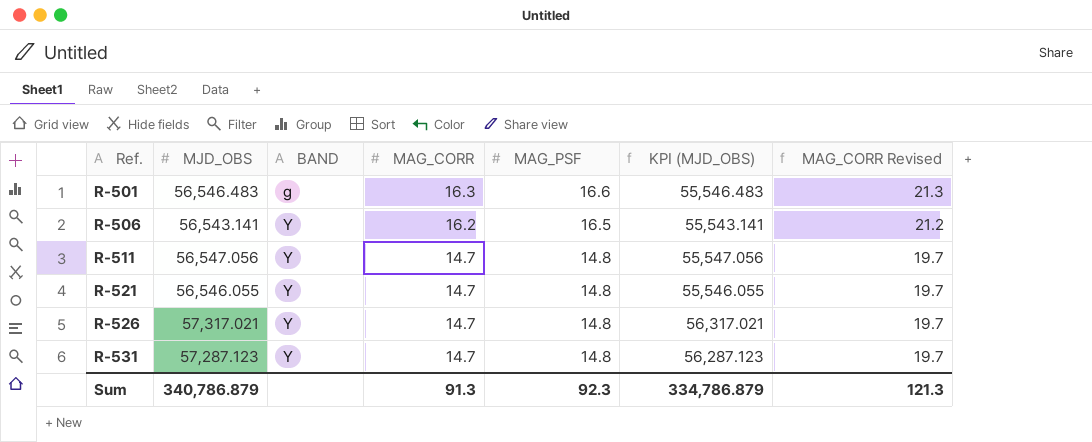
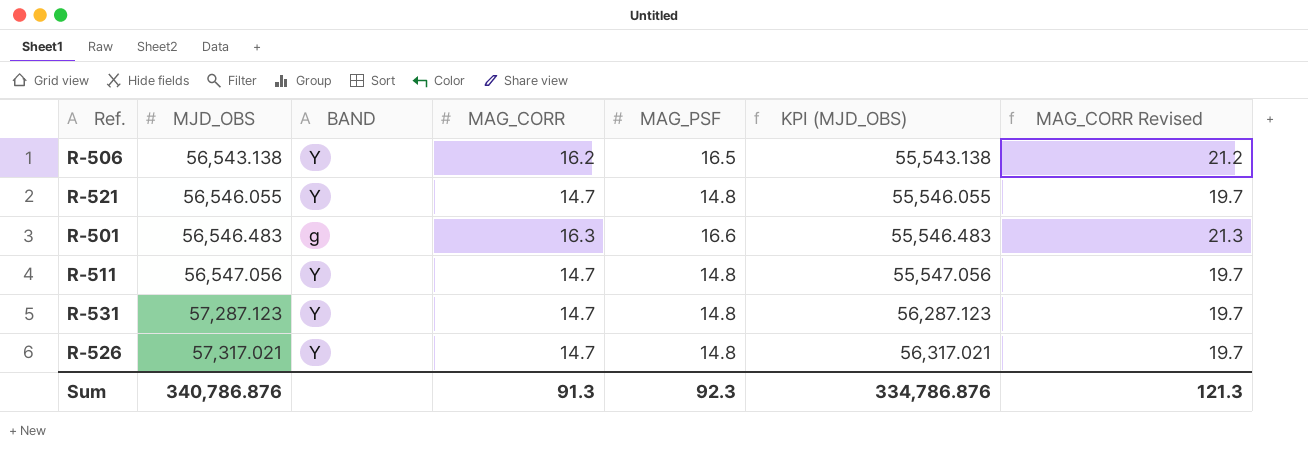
row order: Ref. ascending -> MJD_OBS ascending
R-506 | MJD_OBS: 56,543.141 -> 56,543.138
R-506 | KPI (MJD_OBS): 55,543.141 -> 55,543.138
Sum | MJD_OBS: 340,786.879 -> 340,786.876
Sum | KPI (MJD_OBS): 334,786.879 -> 334,786.876

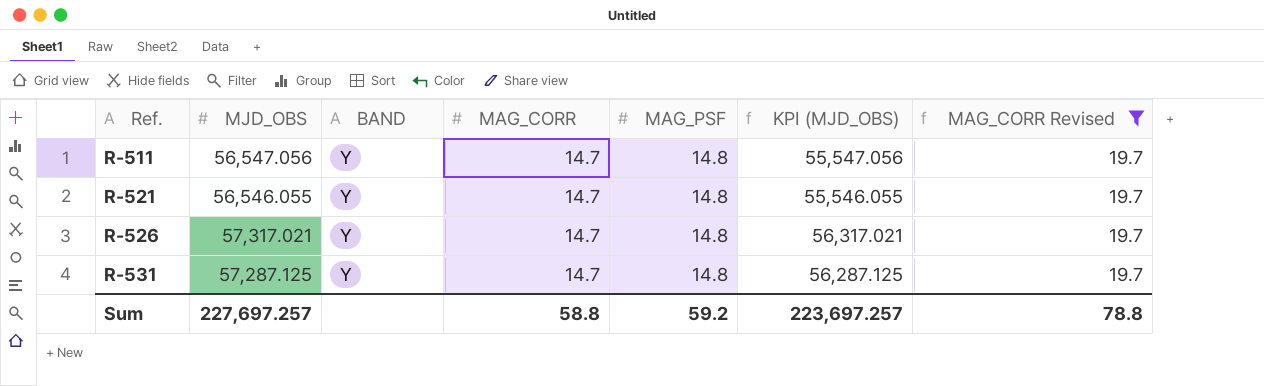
filter: none -> MAG_CORR Revised = 19.7
row order: MJD_OBS ascending -> Ref. ascending
R-531 | MJD_OBS: 57,287.123 -> 57,287.125
R-531 | KPI (MJD_OBS): 56,287.123 -> 56,287.125
Sum | MJD_OBS: 340,786.876 -> 227,697.257
Sum | MAG_CORR: 91.3 -> 58.8
Sum | MAG_PSF: 92.3 -> 59.2
Sum | KPI (MJD_OBS): 334,786.876 -> 223,697.257
Sum | MAG_CORR Revised: 121.3 -> 78.8

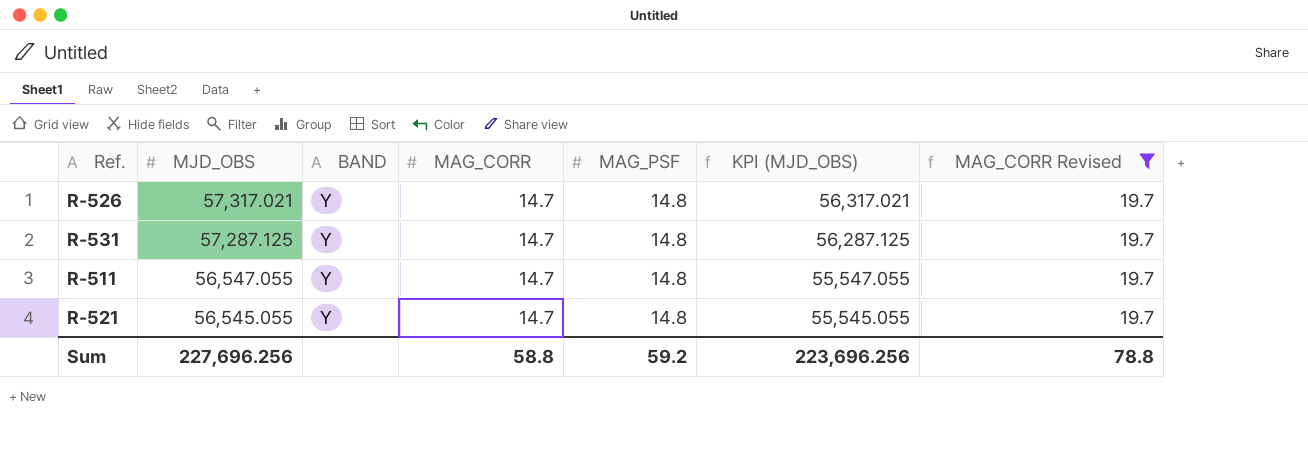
row order: Ref. ascending -> MJD_OBS descending
R-511 | MJD_OBS: 56,547.056 -> 56,547.055
R-511 | KPI (MJD_OBS): 55,547.056 -> 55,547.055
R-521 | MJD_OBS: 56,546.055 -> 56,545.055
R-521 | KPI (MJD_OBS): 55,546.055 -> 55,545.055
Sum | MJD_OBS: 227,697.257 -> 227,696.256
Sum | KPI (MJD_OBS): 223,697.257 -> 223,696.256

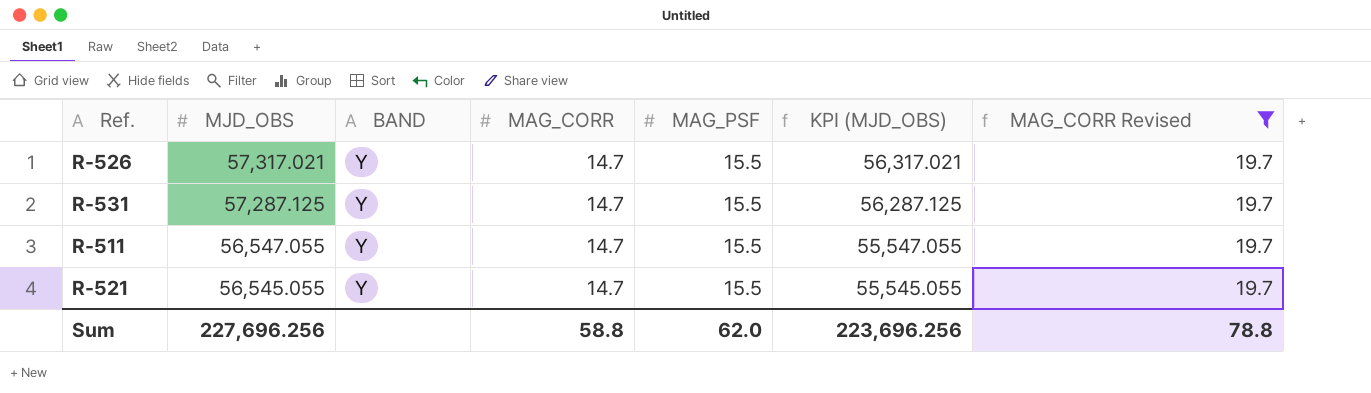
R-526 | MAG_PSF: 14.8 -> 15.5
R-531 | MAG_PSF: 14.8 -> 15.5
R-511 | MAG_PSF: 14.8 -> 15.5
R-521 | MAG_PSF: 14.8 -> 15.5
Sum | MAG_PSF: 59.2 -> 62.0

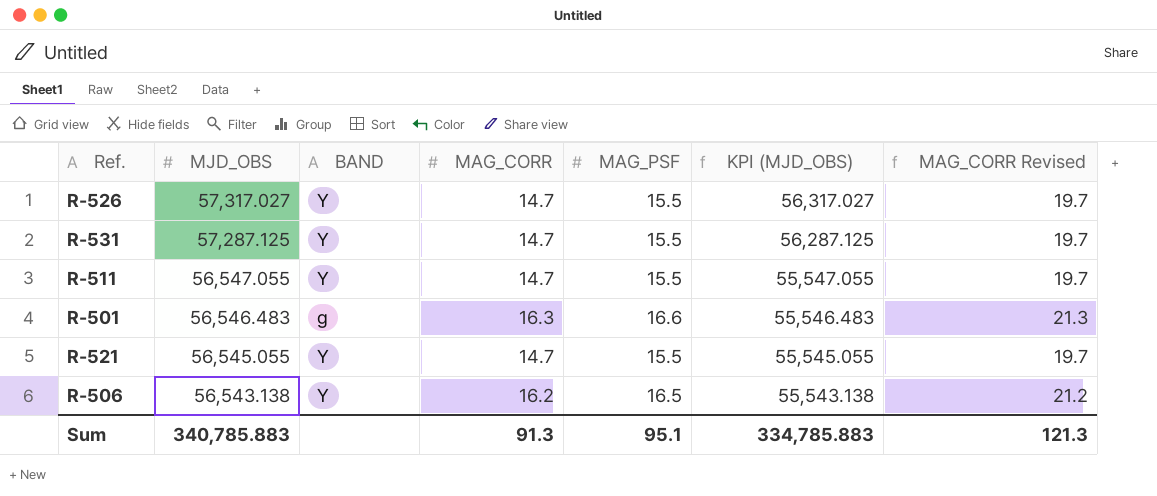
filter: MAG_CORR Revised = 19.7 -> none
R-526 | MJD_OBS: 57,317.021 -> 57,317.027
R-526 | KPI (MJD_OBS): 56,317.021 -> 56,317.027
Sum | MJD_OBS: 227,696.256 -> 340,785.883
Sum | MAG_CORR: 58.8 -> 91.3
Sum | MAG_PSF: 62.0 -> 95.1
Sum | KPI (MJD_OBS): 223,696.256 -> 334,785.883
Sum | MAG_CORR Revised: 78.8 -> 121.3

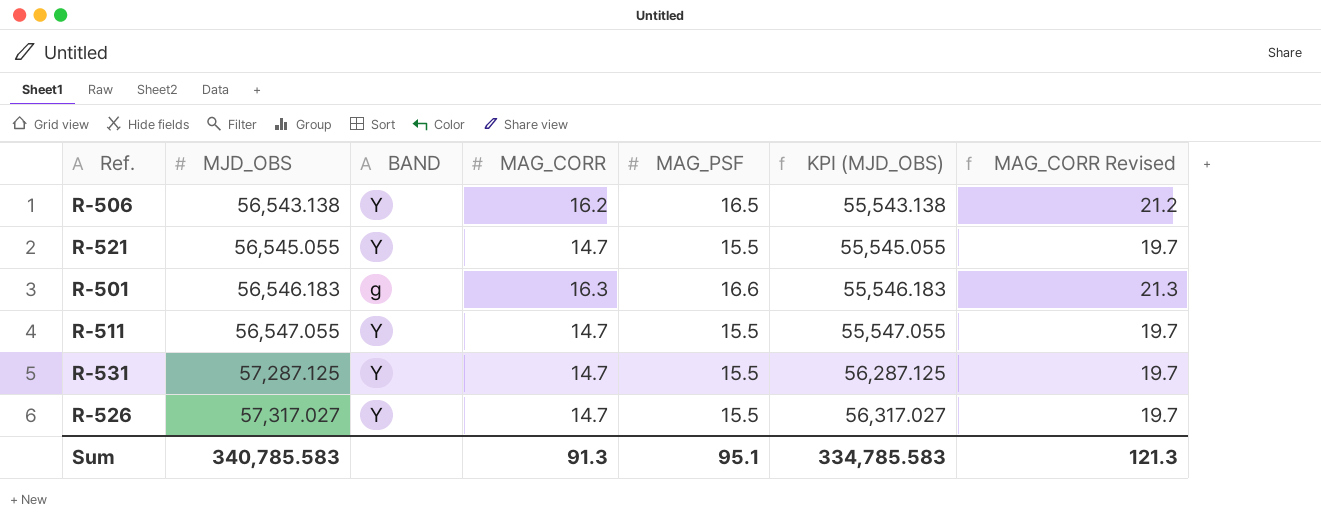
row order: MJD_OBS descending -> MJD_OBS ascending
R-501 | MJD_OBS: 56,546.483 -> 56,546.183
R-501 | KPI (MJD_OBS): 55,546.483 -> 55,546.183
Sum | MJD_OBS: 340,785.883 -> 340,785.583
Sum | KPI (MJD_OBS): 334,785.883 -> 334,785.583

